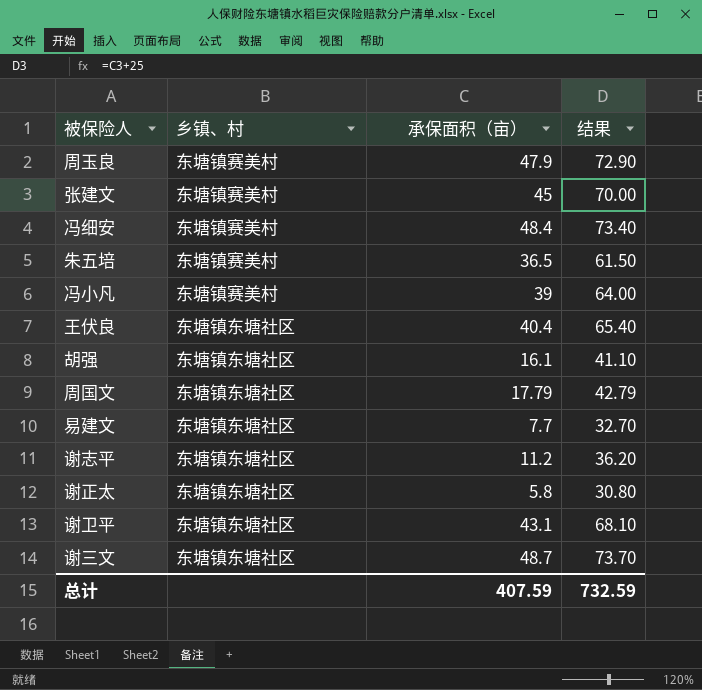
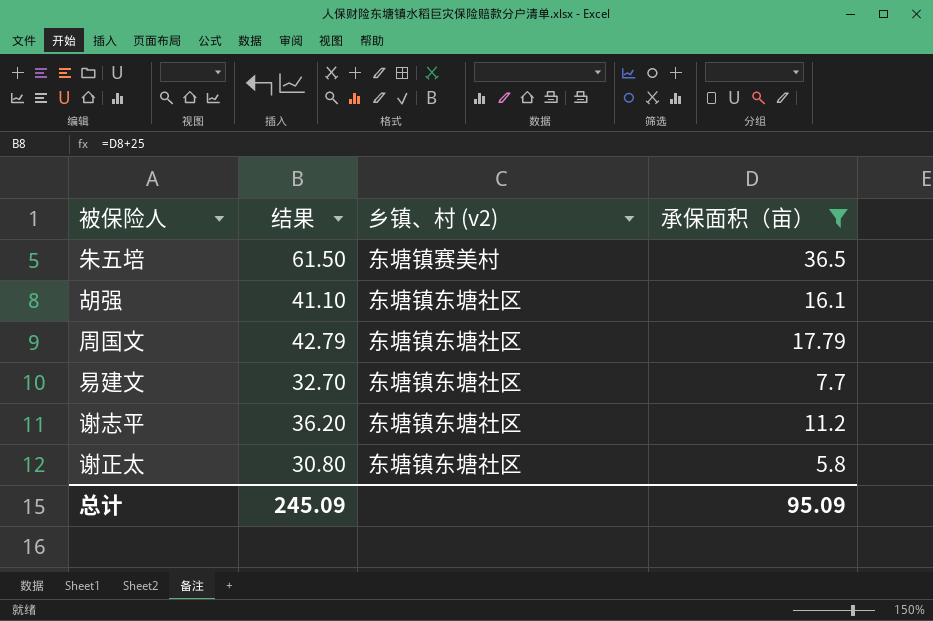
filter: none -> 承保面积（亩） <= 36.5
column 结果 | position: 4 -> 2
column name: 乡镇、村 -> 乡镇、村 (v2)
总计 | 结果: 732.59 -> 245.09
总计 | 承保面积（亩）: 407.59 -> 95.09

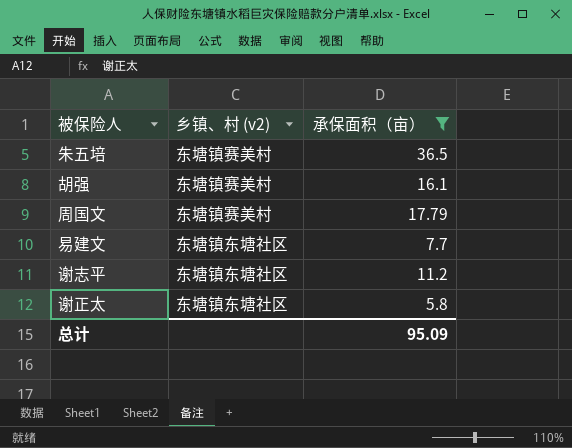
column 结果 | formula: [承保面积（亩）] + 25 -> none
胡强 | 乡镇、村 (v2): 东塘镇东塘社区 -> 东塘镇赛美村
周国文 | 乡镇、村 (v2): 东塘镇东塘社区 -> 东塘镇赛美村

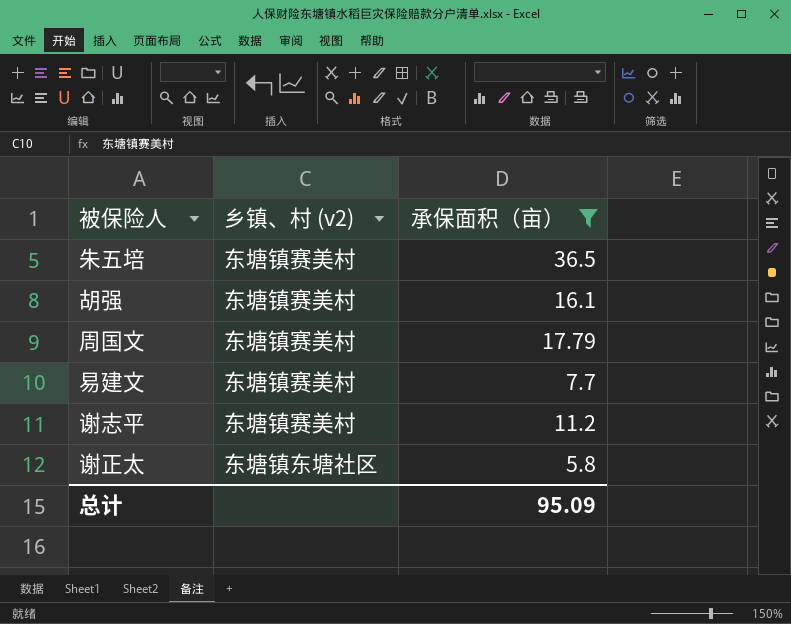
易建文 | 乡镇、村 (v2): 东塘镇东塘社区 -> 东塘镇赛美村
谢志平 | 乡镇、村 (v2): 东塘镇东塘社区 -> 东塘镇赛美村

